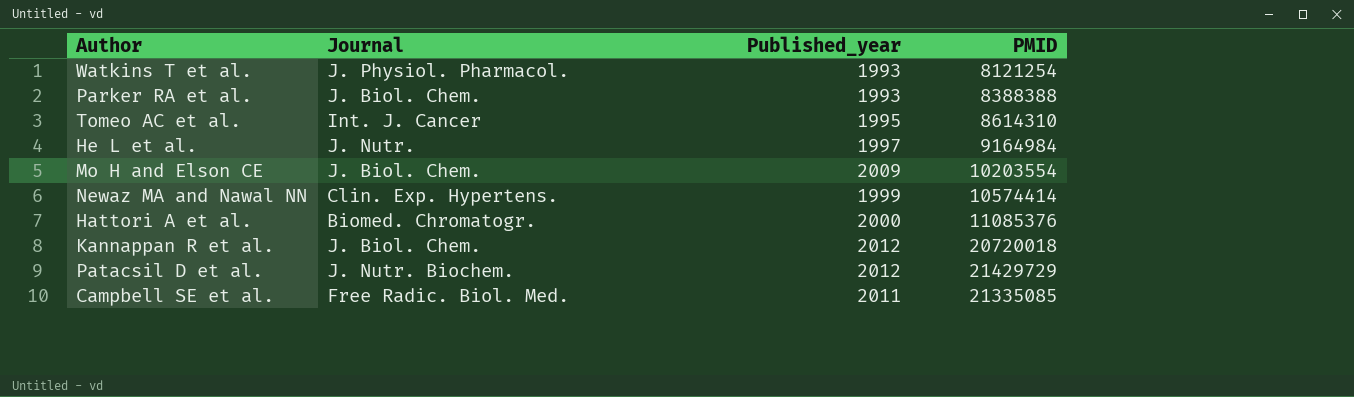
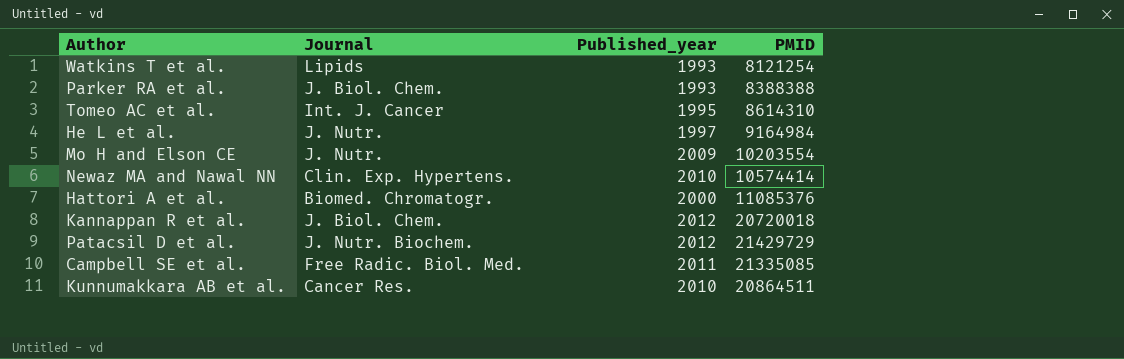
Watkins T et al. | Journal: J. Physiol. Pharmacol. -> Lipids
Mo H and Elson CE | Journal: J. Biol. Chem. -> J. Nutr.
Newaz MA and Nawal NN | Published_year: 1999 -> 2010
row Kunnumakkara AB et al.: none -> Cancer Res. | 2010 | 20864511

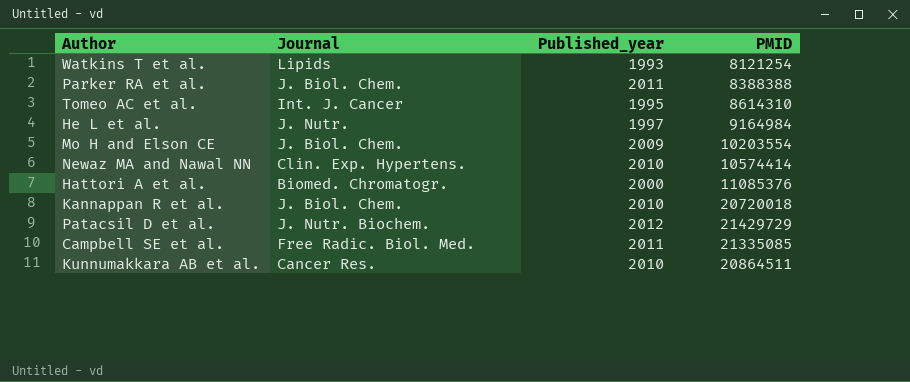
Parker RA et al. | Published_year: 1993 -> 2011
Mo H and Elson CE | Journal: J. Nutr. -> J. Biol. Chem.
Kannappan R et al. | Published_year: 2012 -> 2010

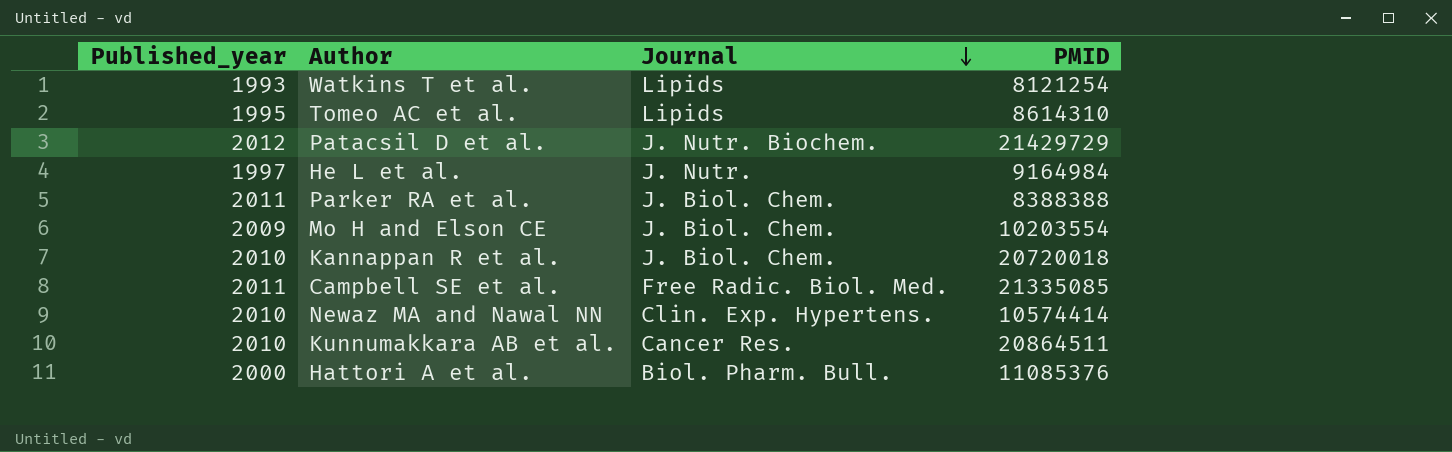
row order: none -> Journal descending
column Published_year | position: 3 -> 1
Tomeo AC et al. | Journal: Int. J. Cancer -> Lipids
Hattori A et al. | Journal: Biomed. Chromatogr. -> Biol. Pharm. Bull.

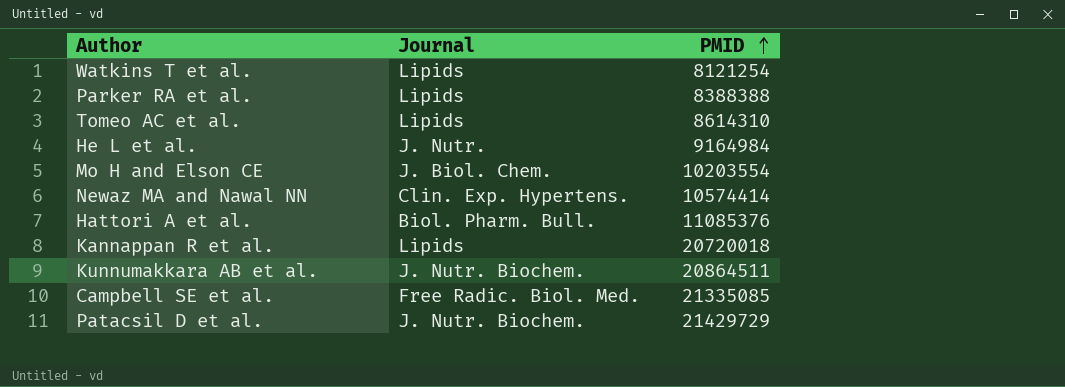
row order: Journal descending -> PMID ascending
column Published_year | position: 1 -> none
Parker RA et al. | Journal: J. Biol. Chem. -> Lipids
Kannappan R et al. | Journal: J. Biol. Chem. -> Lipids
Kunnumakkara AB et al. | Journal: Cancer Res. -> J. Nutr. Biochem.

